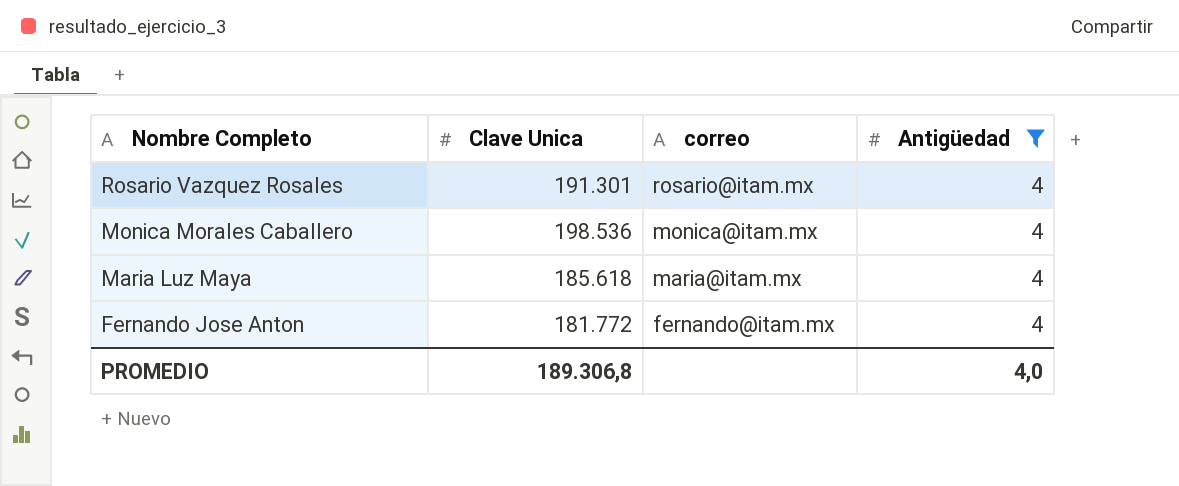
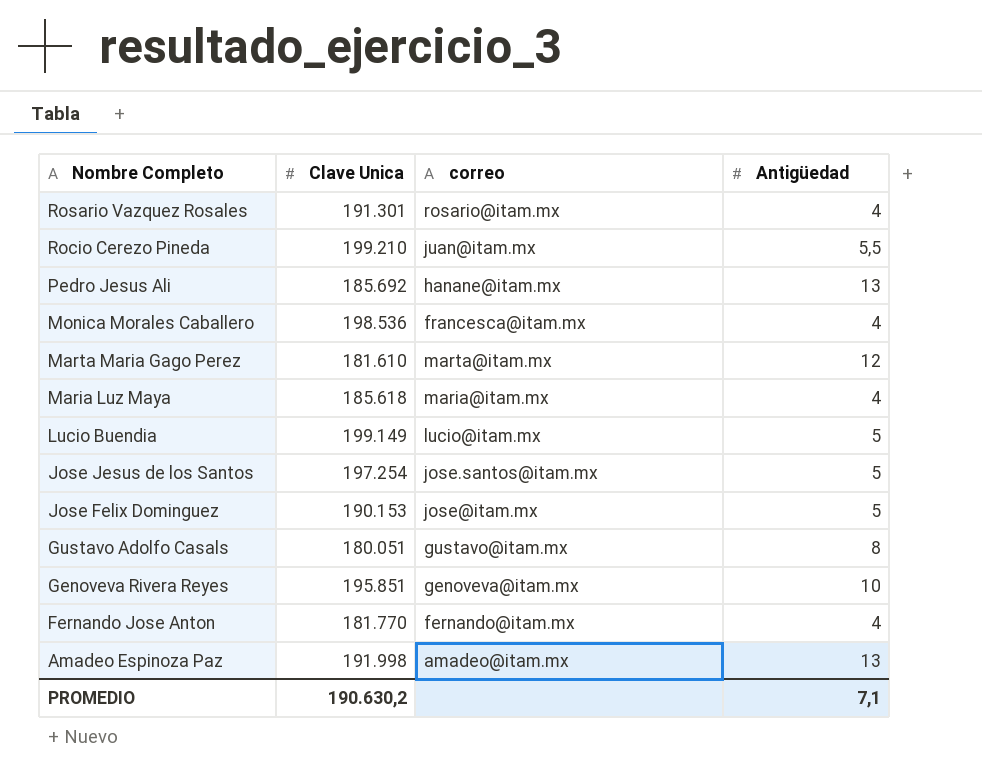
filter: Antigüedad = 4 -> none
Monica Morales Caballero | correo: monica@itam.mx -> francesca@itam.mx
Fernando Jose Anton | Clave Unica: 181.772 -> 181.770
PROMEDIO | Clave Unica: 189.306,8 -> 190.630,2
PROMEDIO | Antigüedad: 4,0 -> 7,1

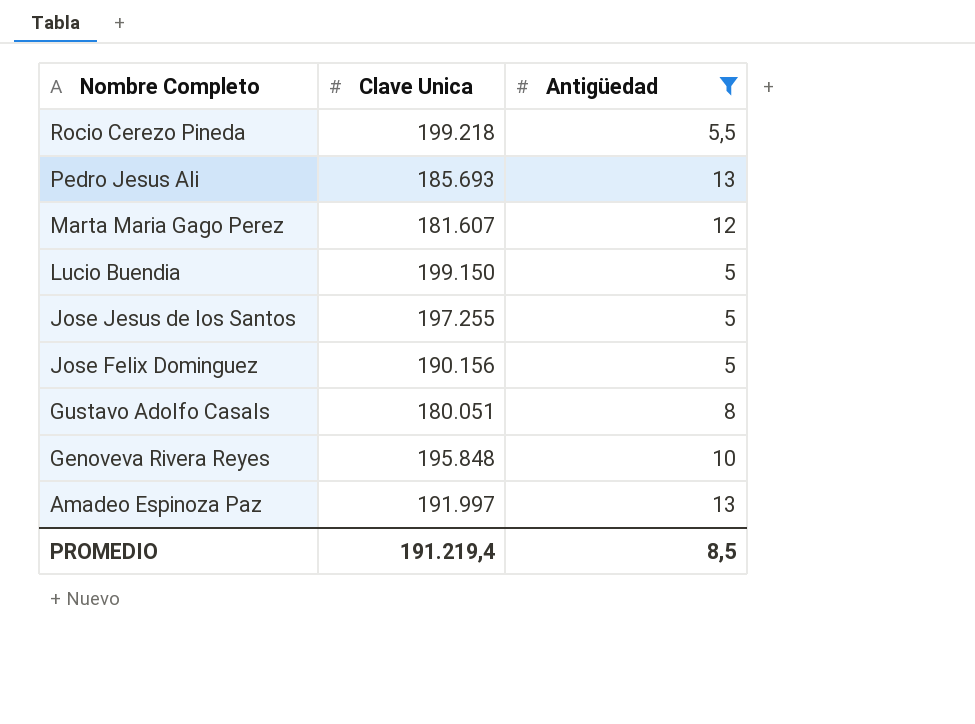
filter: none -> Antigüedad != 4
column correo | position: 3 -> none
Rocio Cerezo Pineda | Clave Unica: 199.210 -> 199.218
Pedro Jesus Ali | Clave Unica: 185.692 -> 185.693
Marta Maria Gago Perez | Clave Unica: 181.610 -> 181.607
Lucio Buendia | Clave Unica: 199.149 -> 199.150
Jose Jesus de los Santos | Clave Unica: 197.254 -> 197.255
Jose Felix Dominguez | Clave Unica: 190.153 -> 190.156
Genoveva Rivera Reyes | Clave Unica: 195.851 -> 195.848
Amadeo Espinoza Paz | Clave Unica: 191.998 -> 191.997
PROMEDIO | Clave Unica: 190.630,2 -> 191.219,4
PROMEDIO | Antigüedad: 7,1 -> 8,5

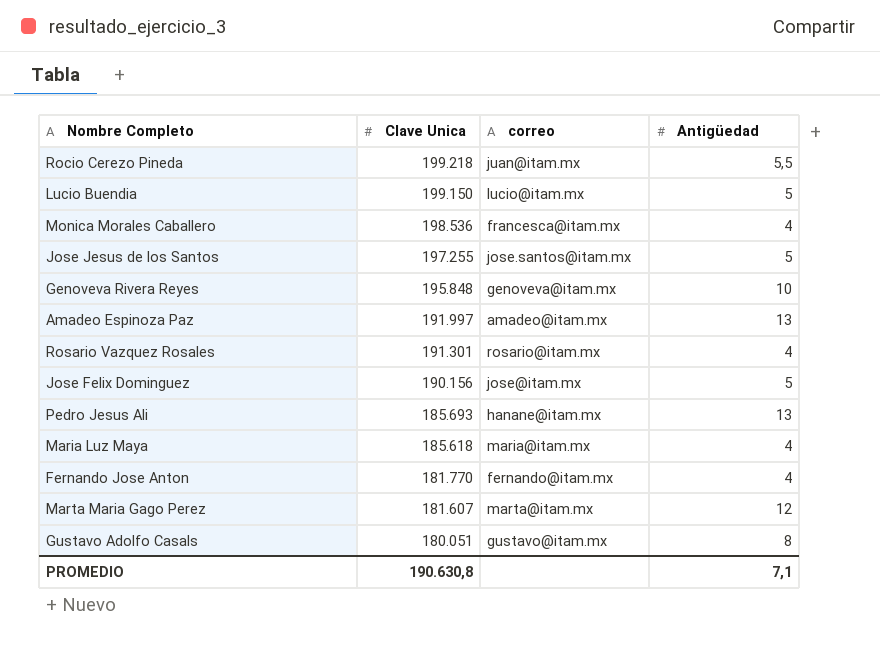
filter: Antigüedad != 4 -> none
row order: Nombre Completo descending -> Clave Unica descending
column correo | position: none -> 3
PROMEDIO | Clave Unica: 191.219,4 -> 190.630,8
PROMEDIO | Antigüedad: 8,5 -> 7,1

